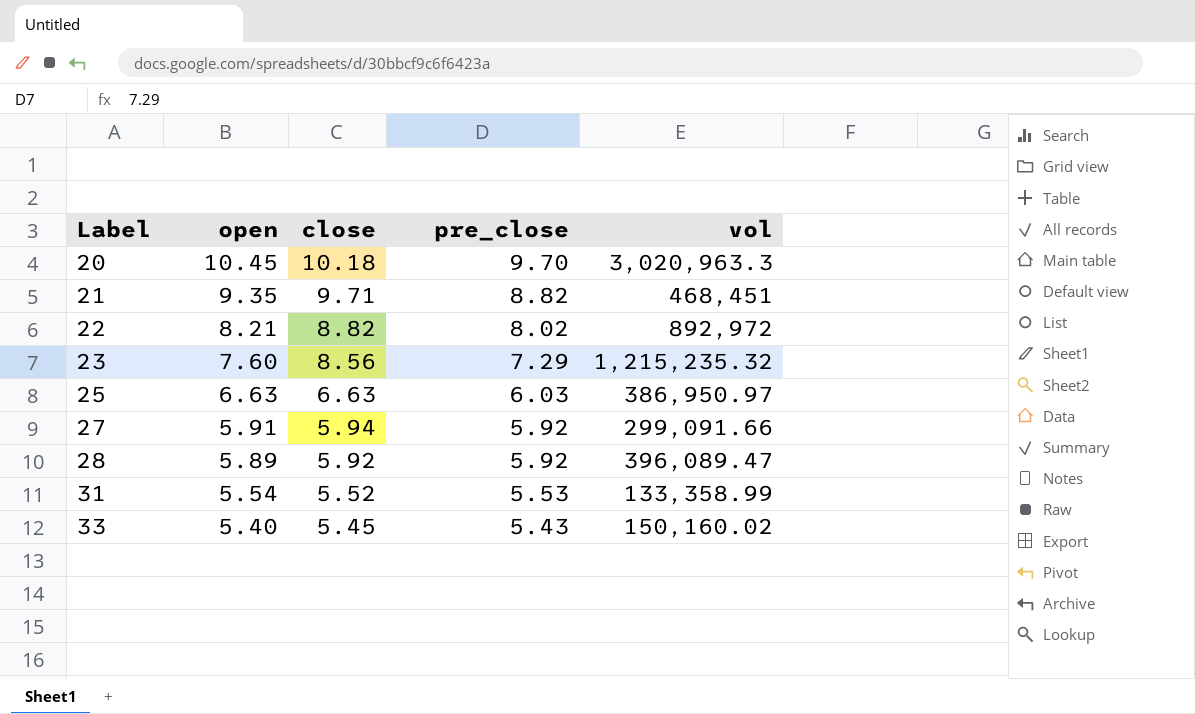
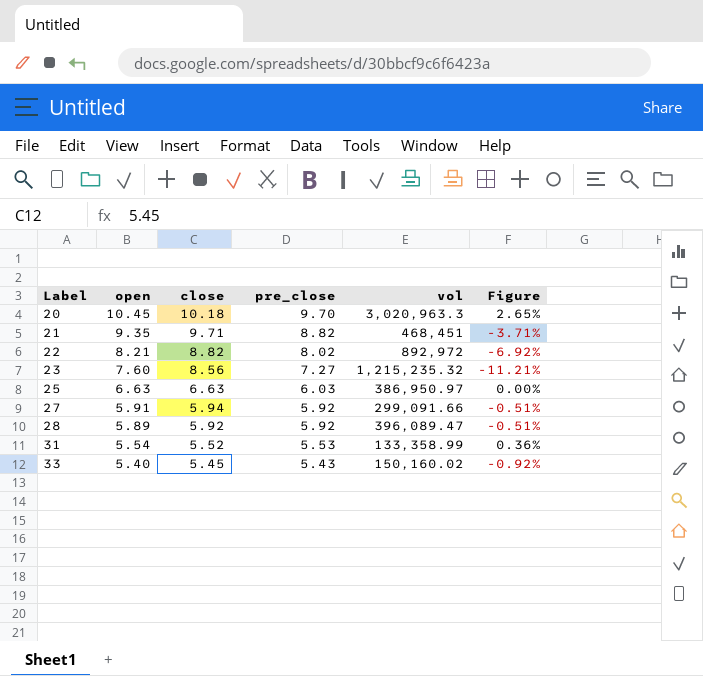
column Figure | formula: none -> ([open] - [close]) / [close]
23 | pre_close: 7.29 -> 7.27

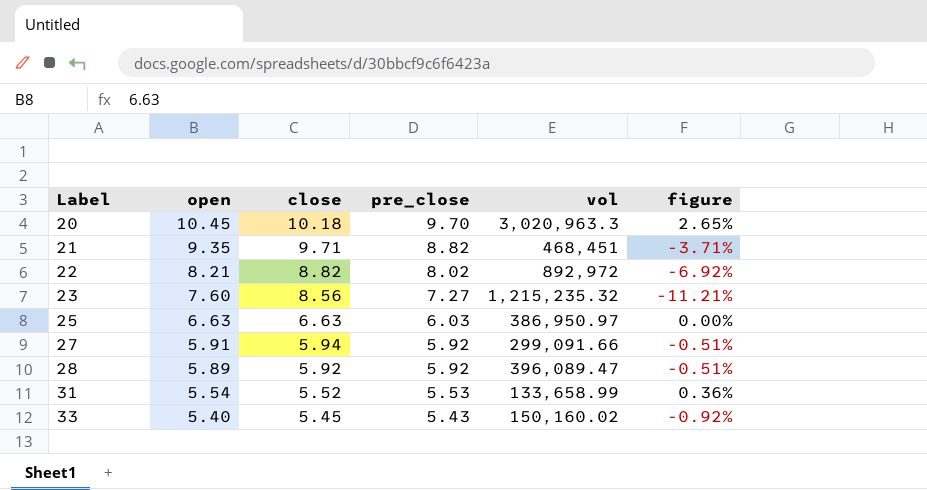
column name: Figure -> figure
31 | vol: 133,358.99 -> 133,658.99

